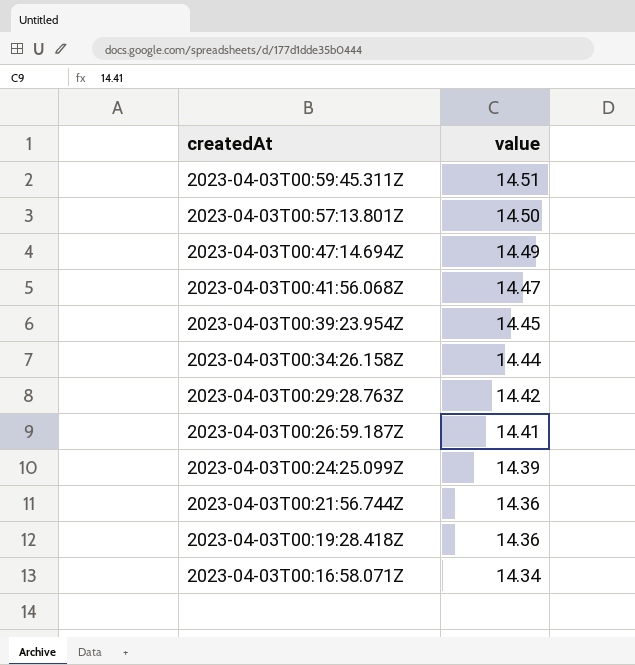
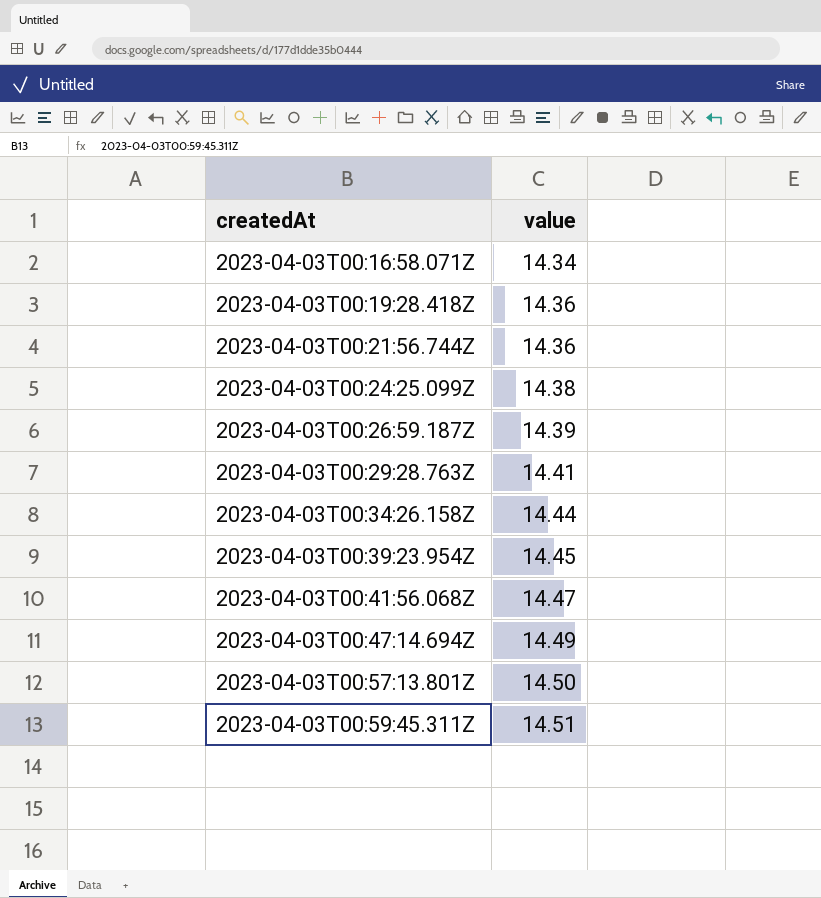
row order: createdAt descending -> createdAt ascending
2023-04-03T00:24:25.099Z | value: 14.39 -> 14.38
2023-04-03T00:26:59.187Z | value: 14.41 -> 14.39
2023-04-03T00:29:28.763Z | value: 14.42 -> 14.41

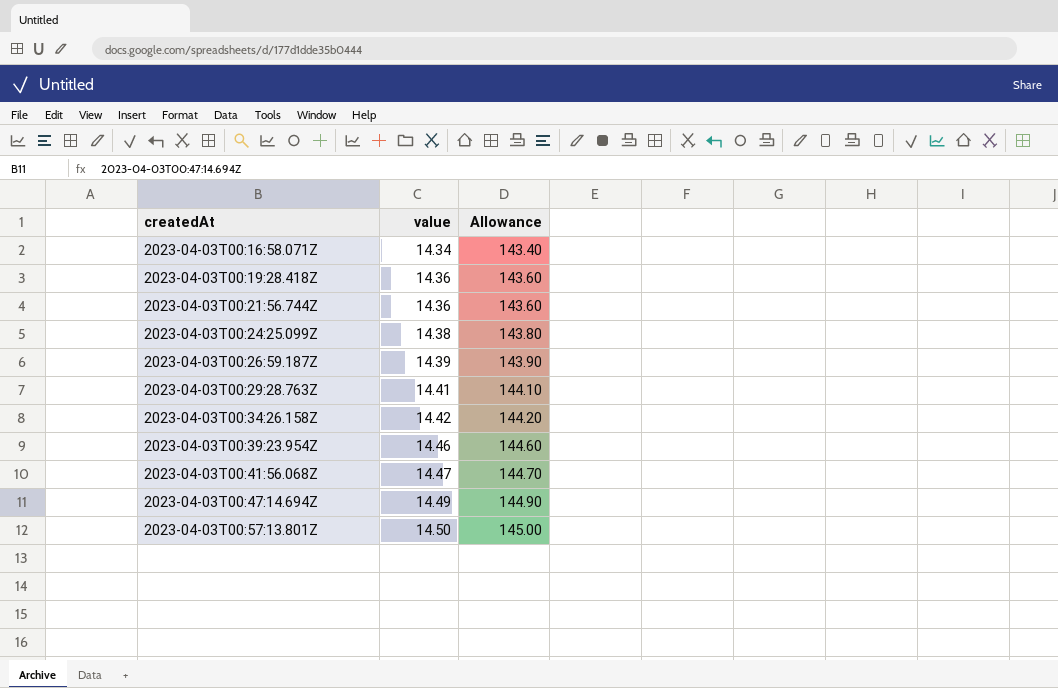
column Allowance | formula: none -> [value] * 10
row 2023-04-03T00:59:45.311Z: 14.51 -> none
2023-04-03T00:34:26.158Z | value: 14.44 -> 14.42
2023-04-03T00:39:23.954Z | value: 14.45 -> 14.46

